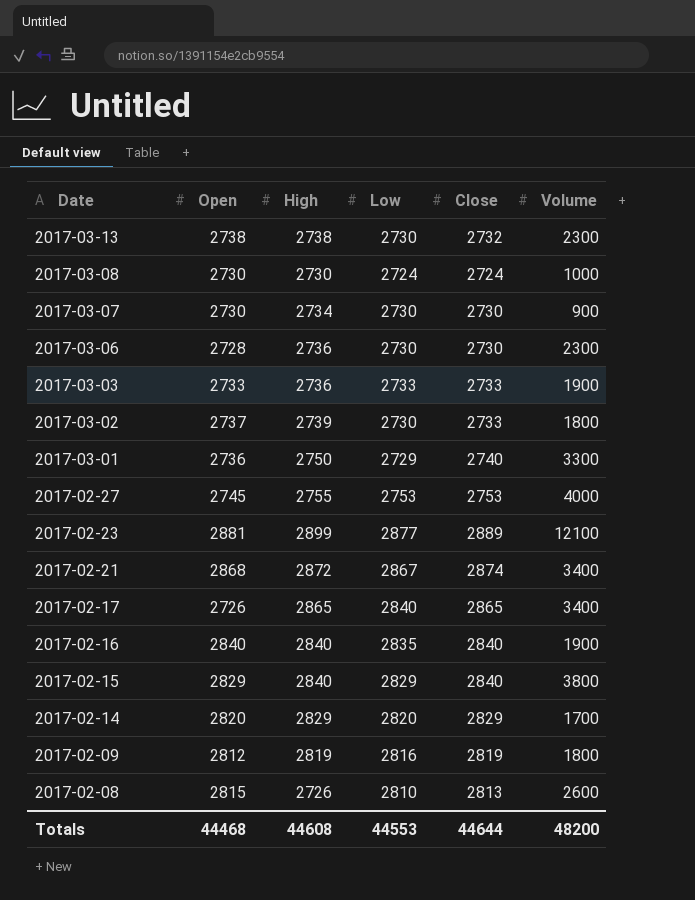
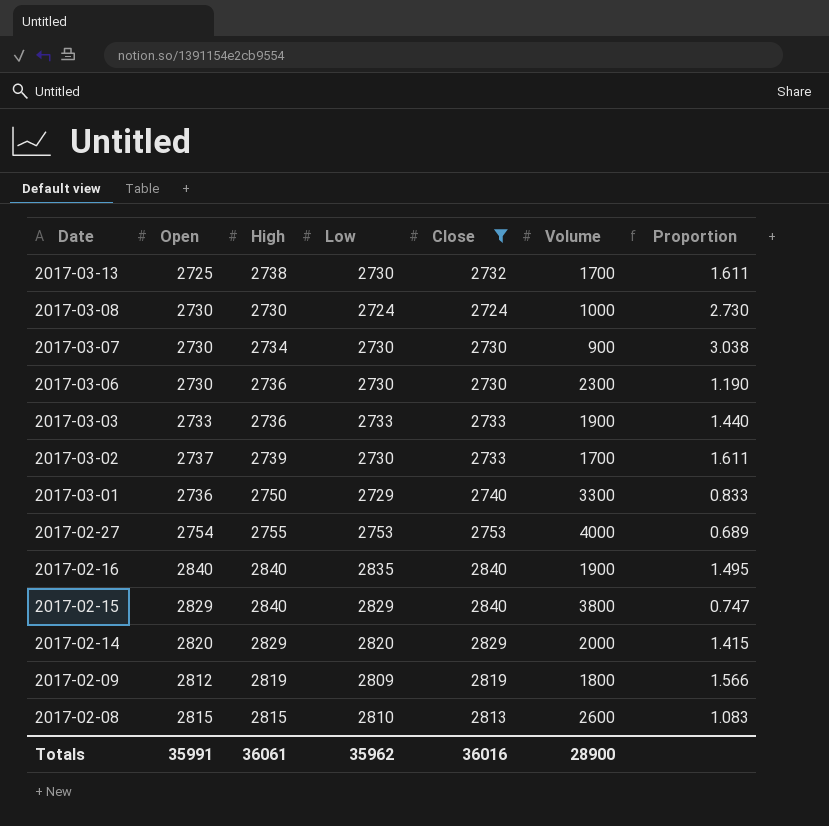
filter: none -> Close <= 2840
column Proportion | formula: none -> [High] / [Volume]
2017-03-13 | Open: 2738 -> 2725
2017-03-13 | Volume: 2300 -> 1700
2017-03-06 | Open: 2728 -> 2730
2017-03-02 | Volume: 1800 -> 1700
2017-02-27 | Open: 2745 -> 2754
2017-02-14 | Volume: 1700 -> 2000
2017-02-09 | Low: 2816 -> 2809
2017-02-08 | High: 2726 -> 2815
Totals | Open: 44468 -> 35991
Totals | High: 44608 -> 36061
Totals | Low: 44553 -> 35962
Totals | Close: 44644 -> 36016
Totals | Volume: 48200 -> 28900

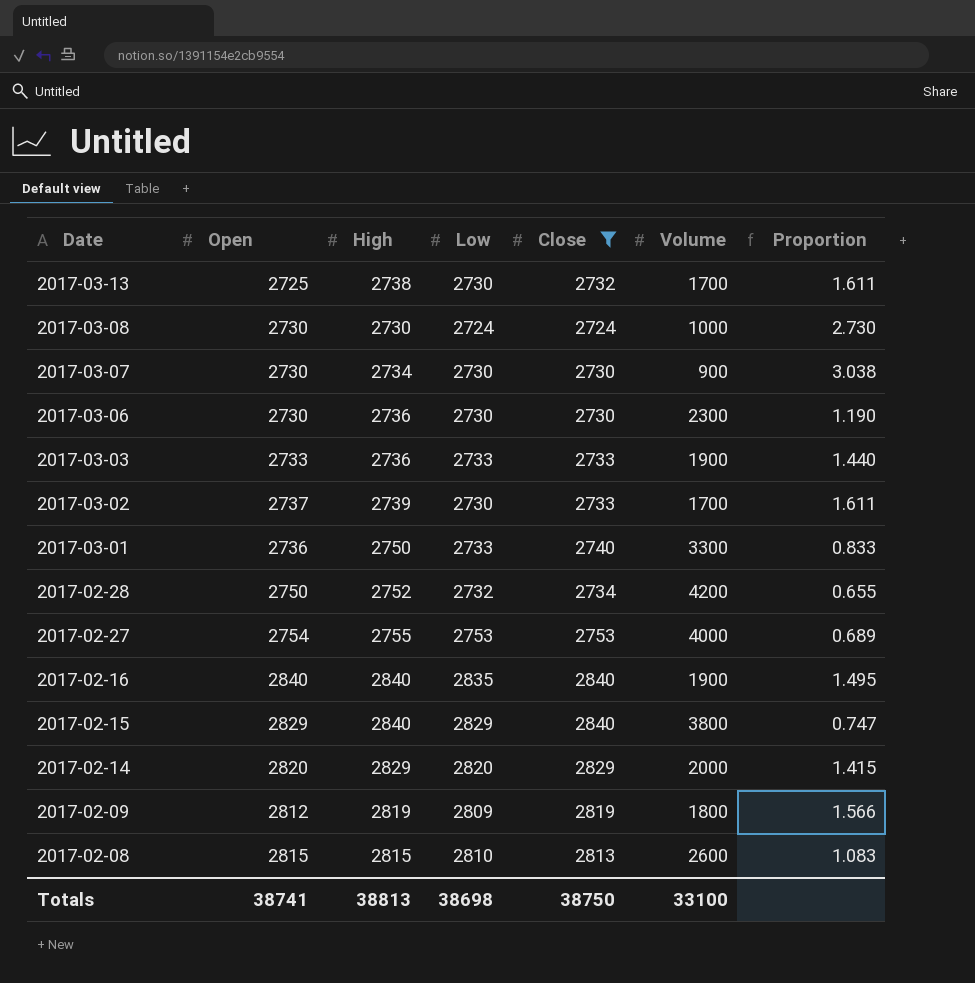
2017-03-01 | Low: 2729 -> 2733
row 2017-02-28: none -> 2750 | 2752 | 2732 | 2734 | 4200 | 0.655
Totals | Open: 35991 -> 38741
Totals | High: 36061 -> 38813
Totals | Low: 35962 -> 38698
Totals | Close: 36016 -> 38750
Totals | Volume: 28900 -> 33100

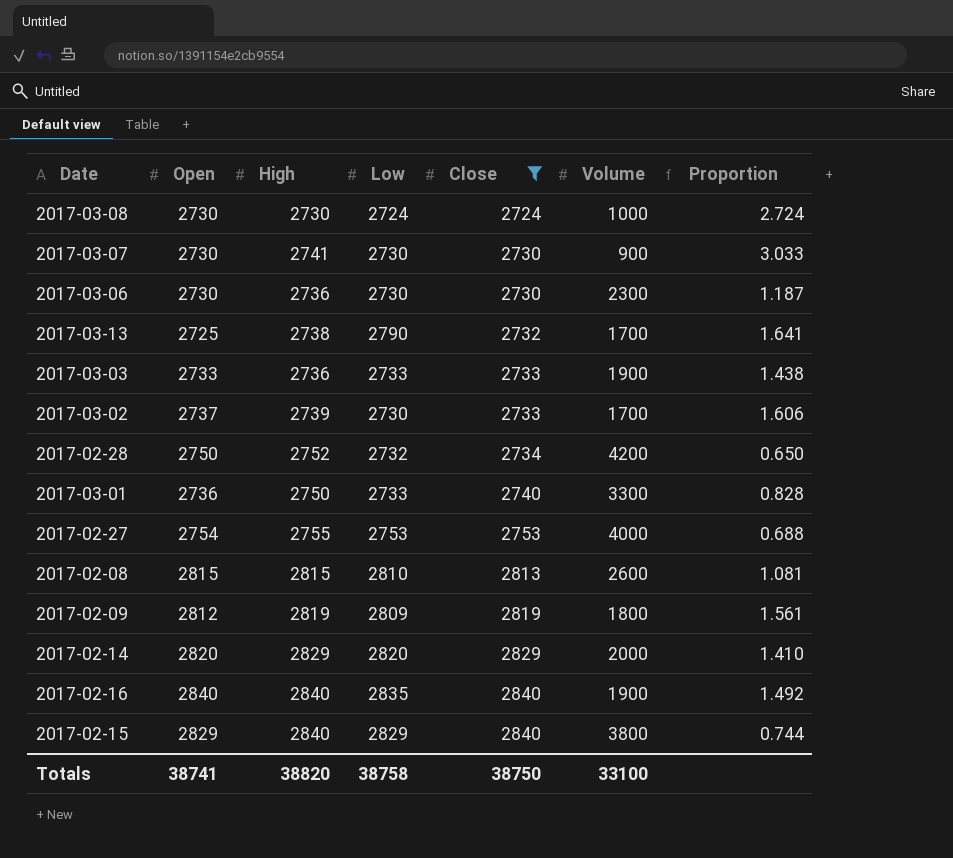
row order: Date descending -> Close ascending
column Proportion | formula: [High] / [Volume] -> [Low] / [Volume]
2017-03-07 | High: 2734 -> 2741
2017-03-13 | Low: 2730 -> 2790
Totals | High: 38813 -> 38820
Totals | Low: 38698 -> 38758

